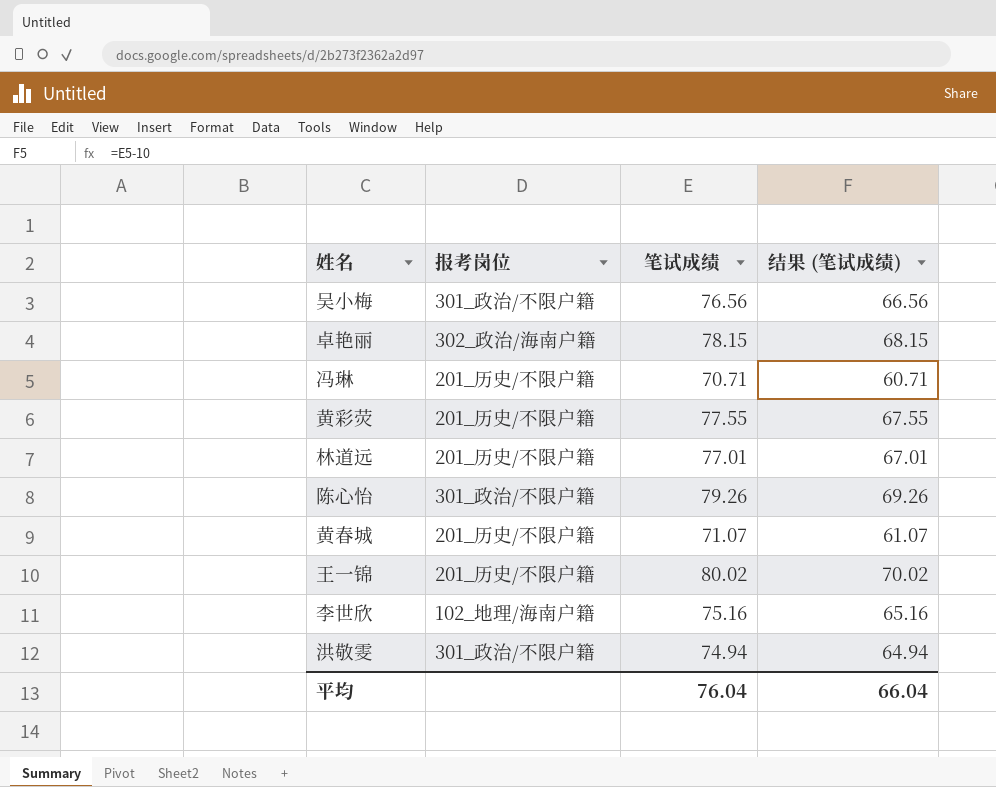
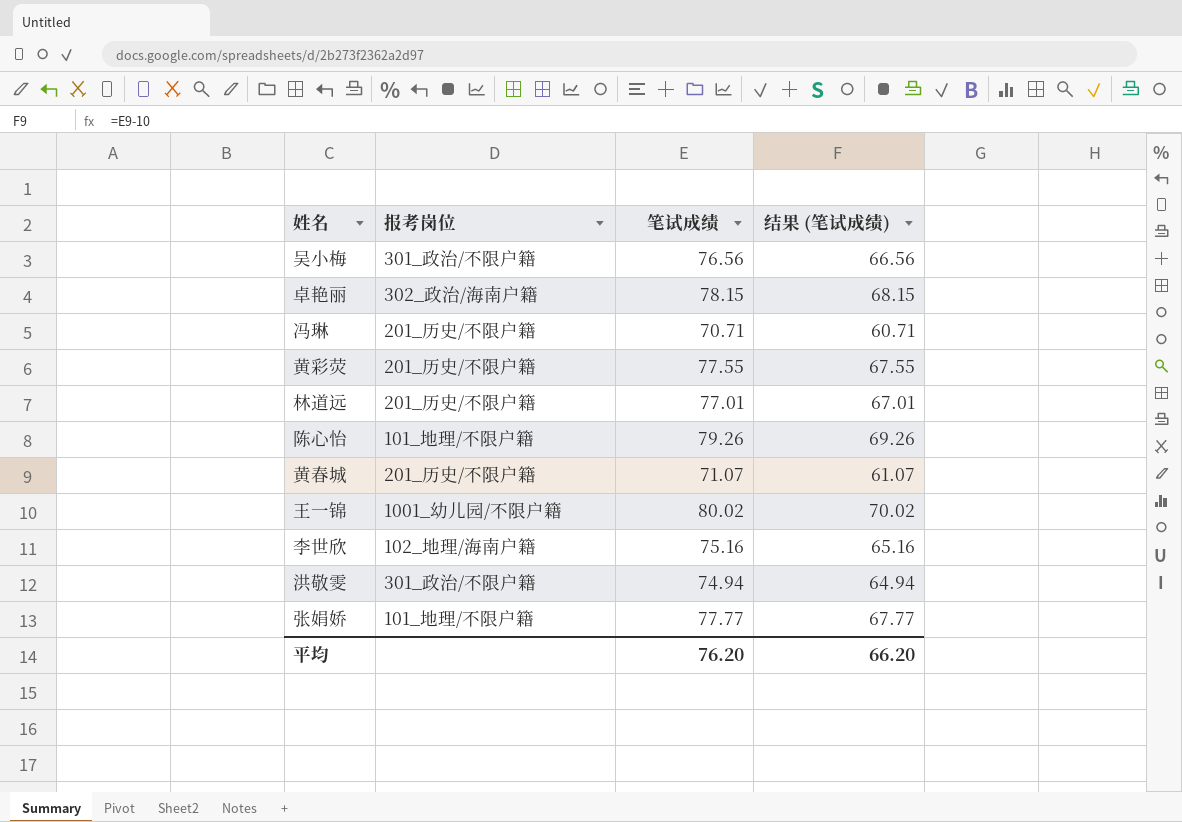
陈心怡 | 报考岗位: 301_政治/不限户籍 -> 101_地理/不限户籍
王一锦 | 报考岗位: 201_历史/不限户籍 -> 1001_幼儿园/不限户籍
row 张娟娇: none -> 101_地理/不限户籍 | 77.77 | 67.77
平均 | 笔试成绩: 76.04 -> 76.20
平均 | 结果 (笔试成绩): 66.04 -> 66.20

